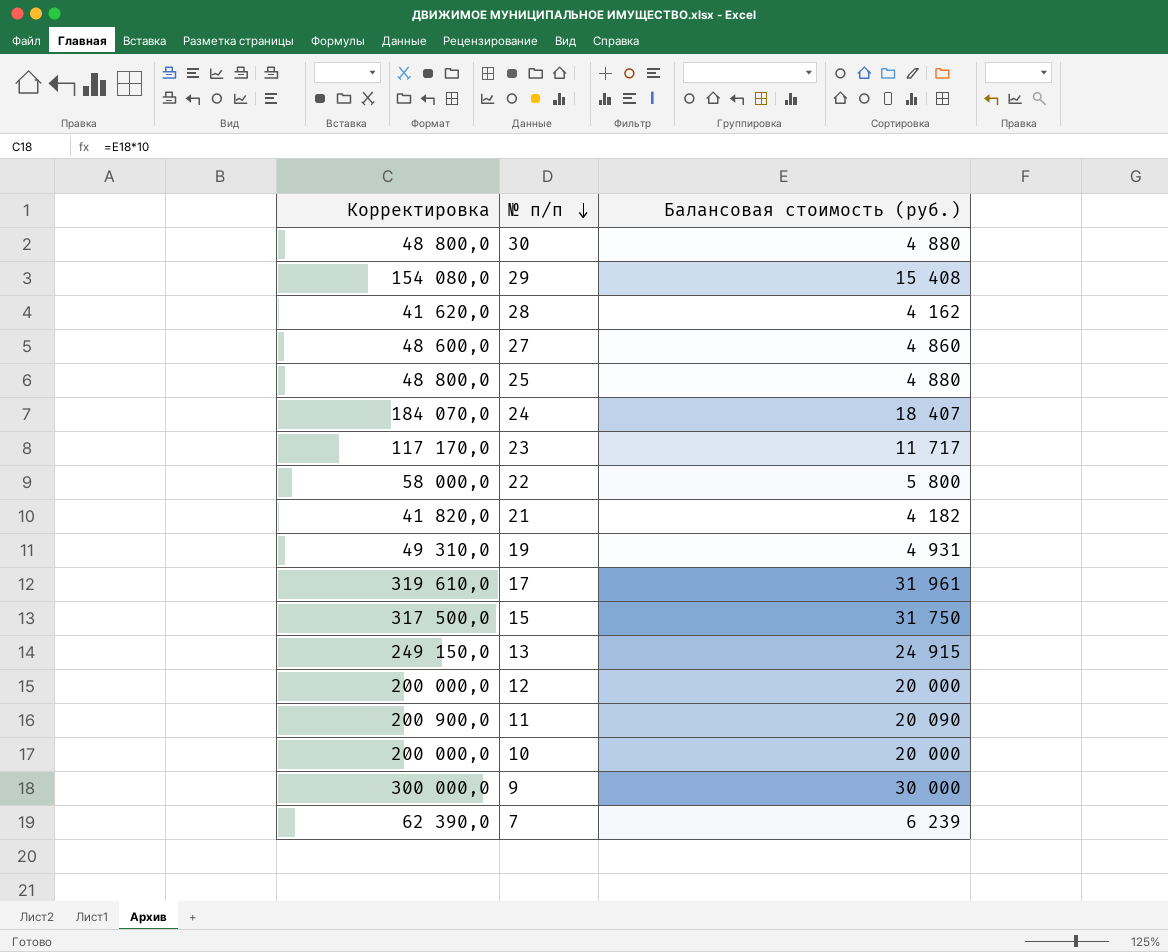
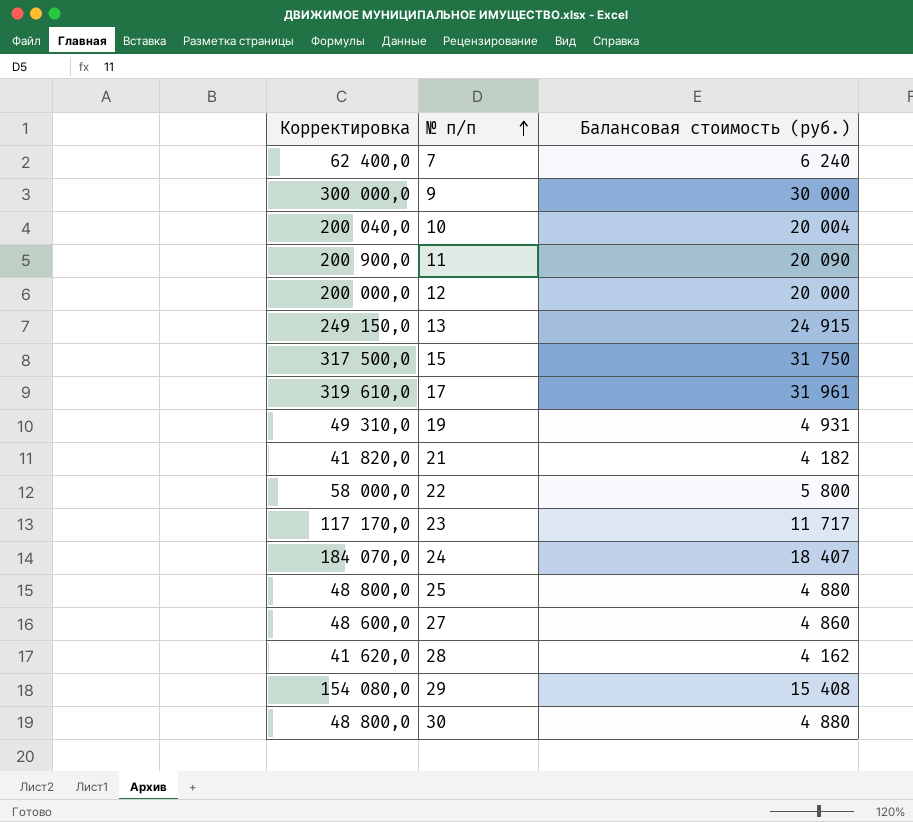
row order: № п/п descending -> № п/п ascending
7 | Корректировка: 62 390,0 -> 62 400,0
7 | Балансовая стоимость (руб.): 6 239 -> 6 240
10 | Корректировка: 200 000,0 -> 200 040,0
10 | Балансовая стоимость (руб.): 20 000 -> 20 004

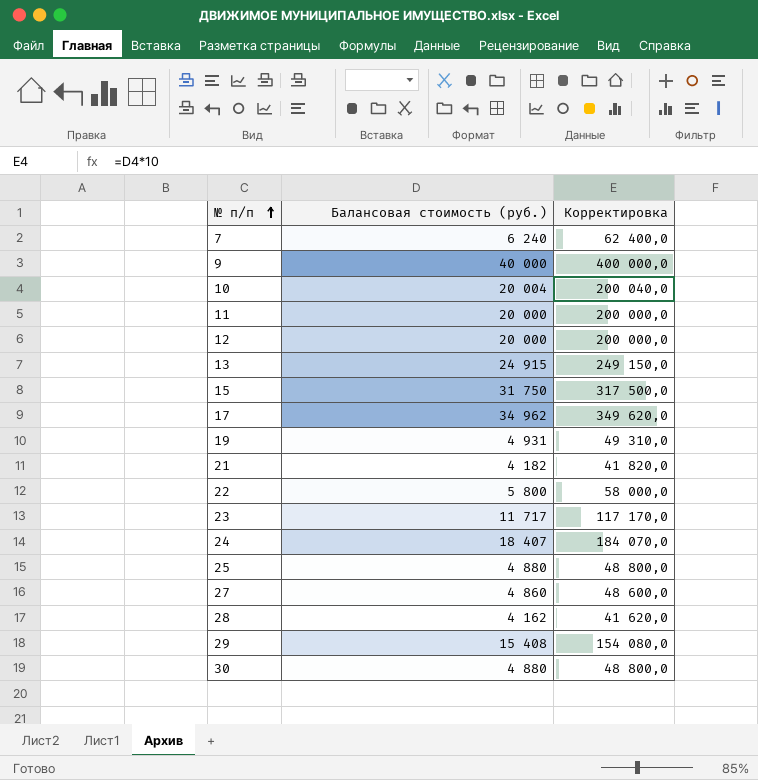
column Корректировка | position: 1 -> 3
9 | Балансовая стоимость (руб.): 30 000 -> 40 000
9 | Корректировка: 300 000,0 -> 400 000,0
11 | Балансовая стоимость (руб.): 20 090 -> 20 000
11 | Корректировка: 200 900,0 -> 200 000,0
17 | Балансовая стоимость (руб.): 31 961 -> 34 962
17 | Корректировка: 319 610,0 -> 349 620,0

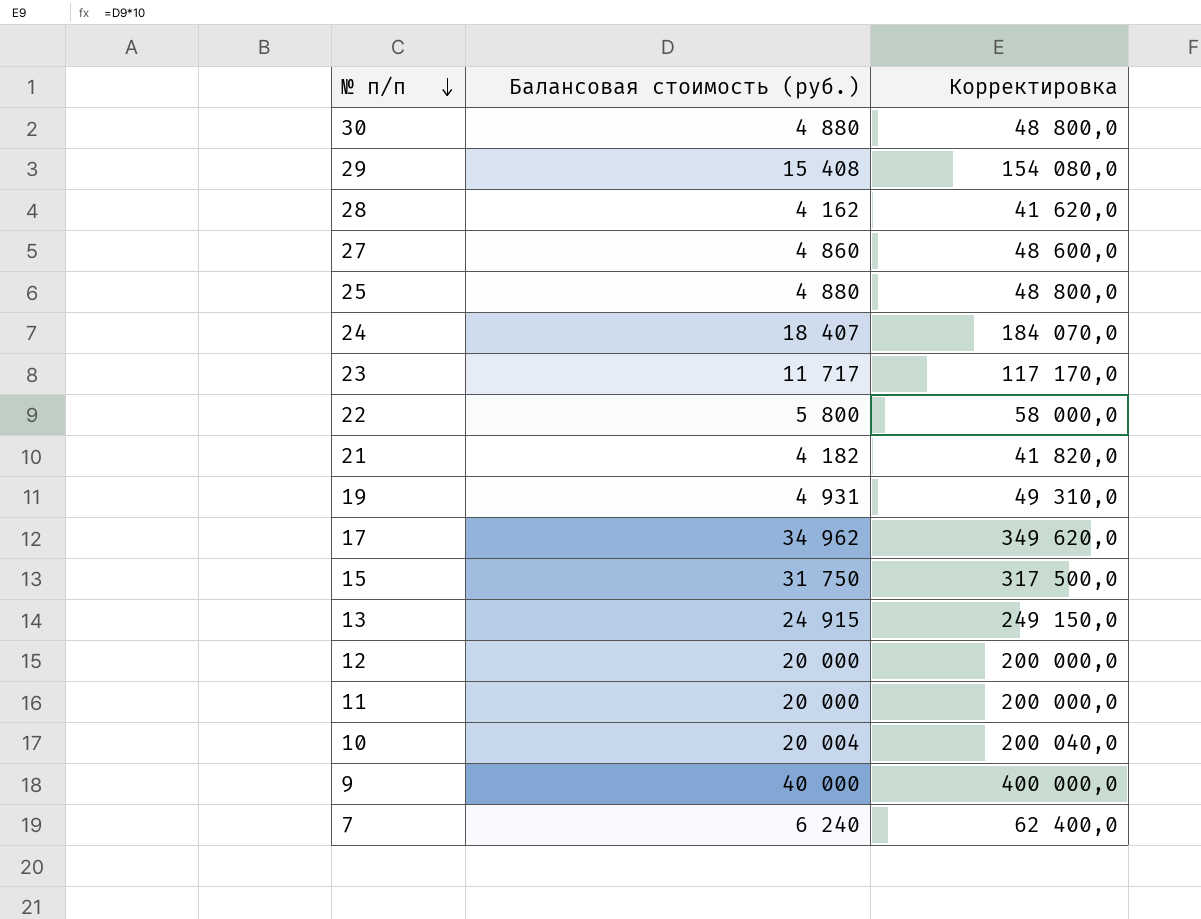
row order: № п/п ascending -> № п/п descending

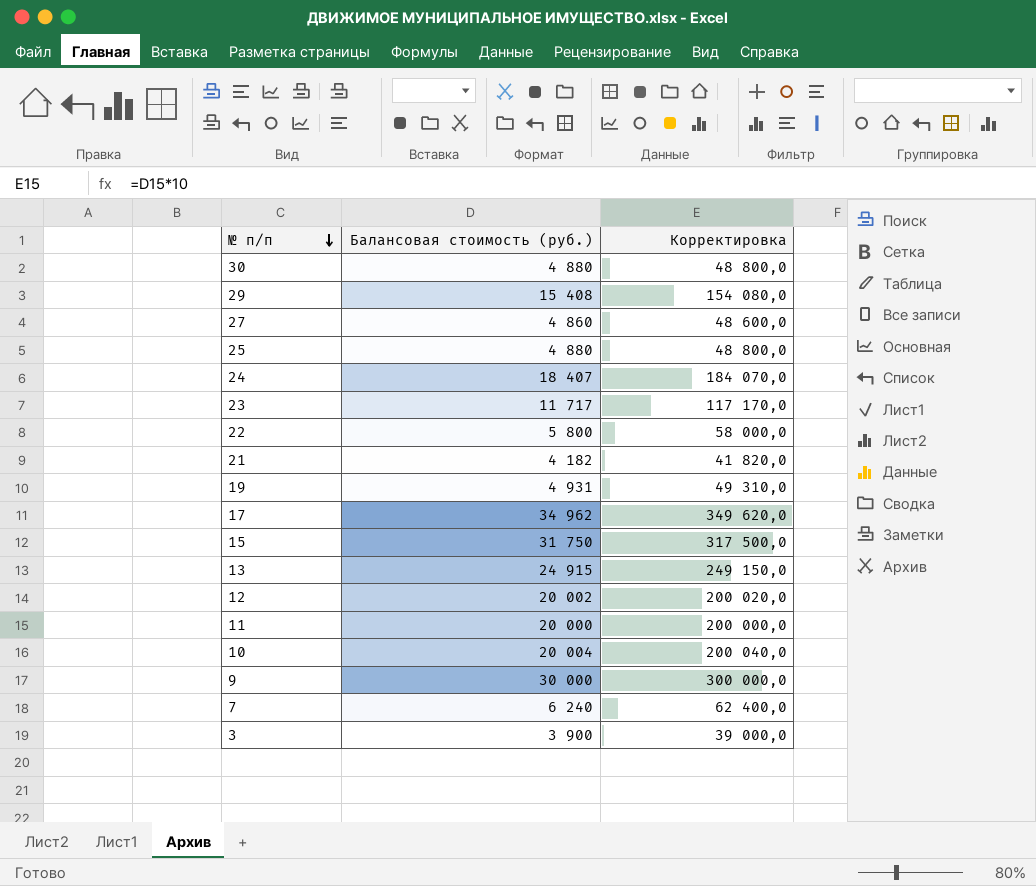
row 28: 4 162 | 41 620,0 -> none
12 | Балансовая стоимость (руб.): 20 000 -> 20 002
12 | Корректировка: 200 000,0 -> 200 020,0
9 | Балансовая стоимость (руб.): 40 000 -> 30 000
9 | Корректировка: 400 000,0 -> 300 000,0
row 3: none -> 3 900 | 39 000,0

